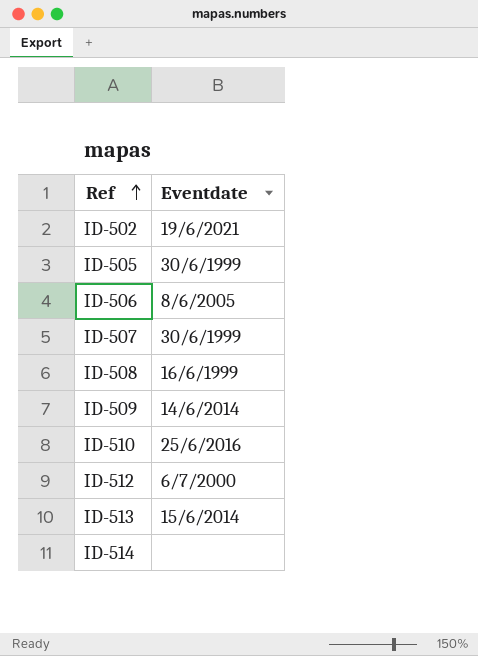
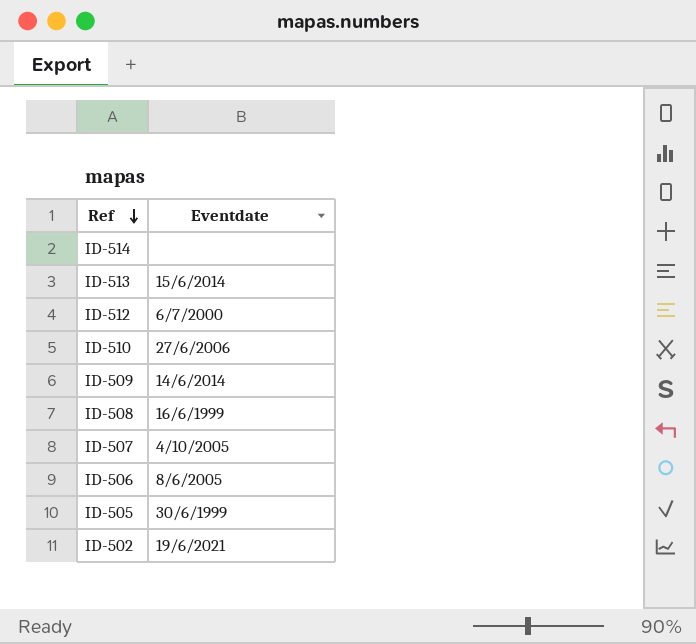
row order: Ref ascending -> Ref descending
ID-510 | Eventdate: 25/6/2016 -> 27/6/2006
ID-507 | Eventdate: 30/6/1999 -> 4/10/2005

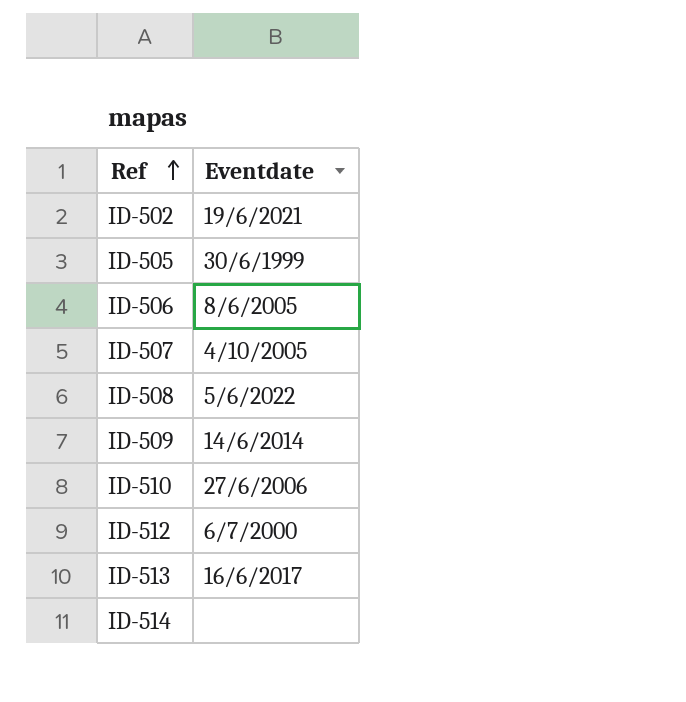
row order: Ref descending -> Ref ascending
ID-508 | Eventdate: 16/6/1999 -> 5/6/2022
ID-513 | Eventdate: 15/6/2014 -> 16/6/2017

